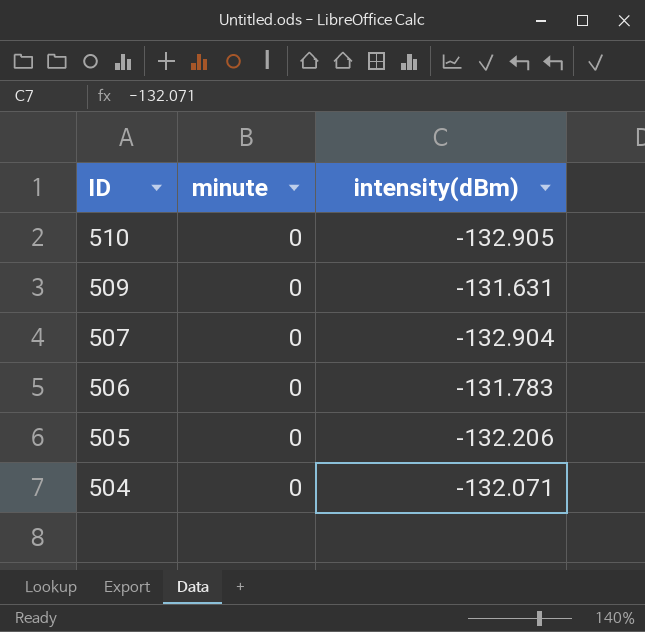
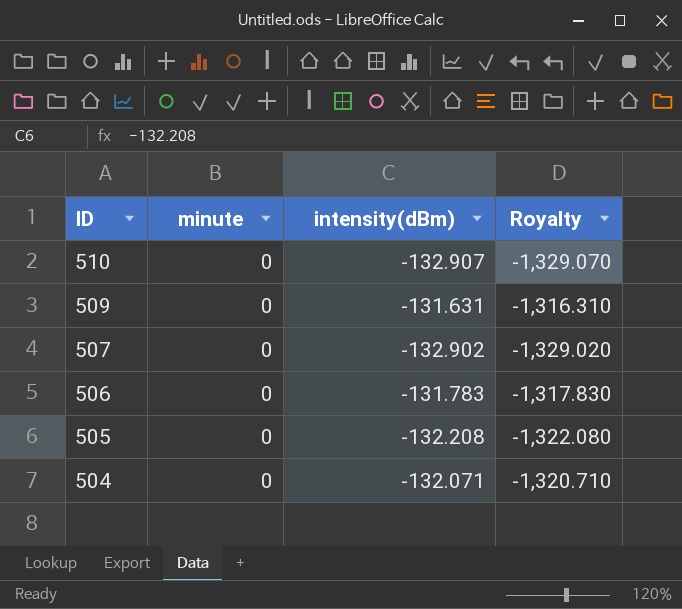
column Royalty | formula: none -> [intensity(dBm)] * 10
510 | intensity(dBm): -132.905 -> -132.907
507 | intensity(dBm): -132.904 -> -132.902
505 | intensity(dBm): -132.206 -> -132.208

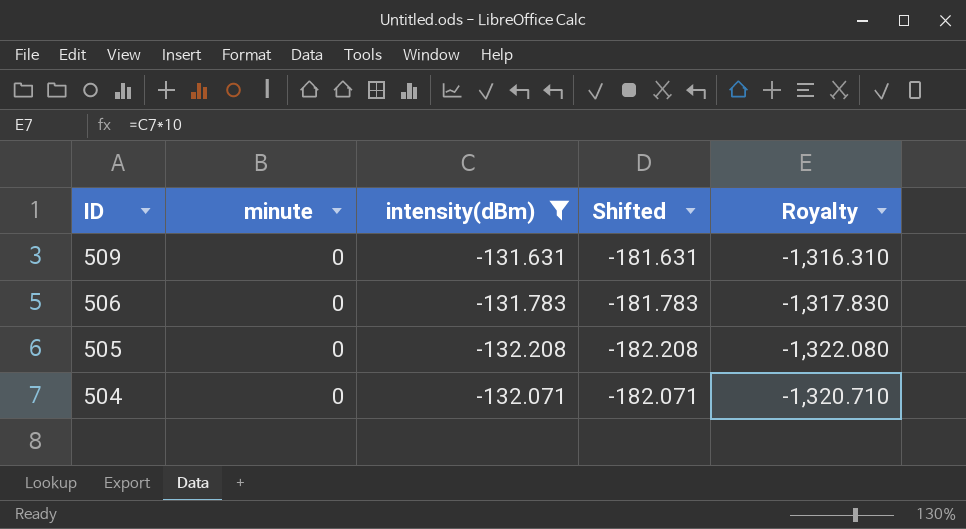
filter: none -> intensity(dBm) >= -132.208
column Shifted | formula: none -> [intensity(dBm)] - 50

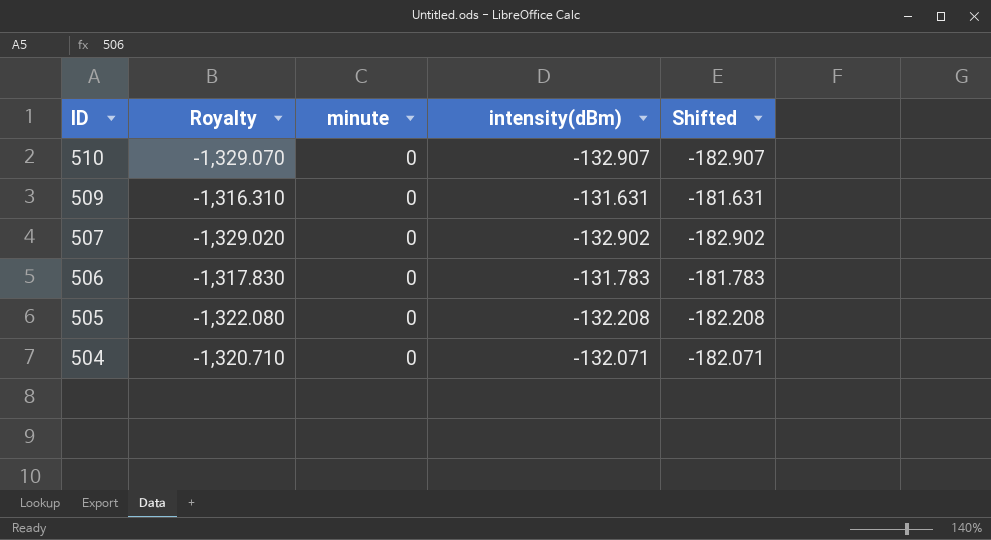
filter: intensity(dBm) >= -132.208 -> none
column Royalty | position: 5 -> 2

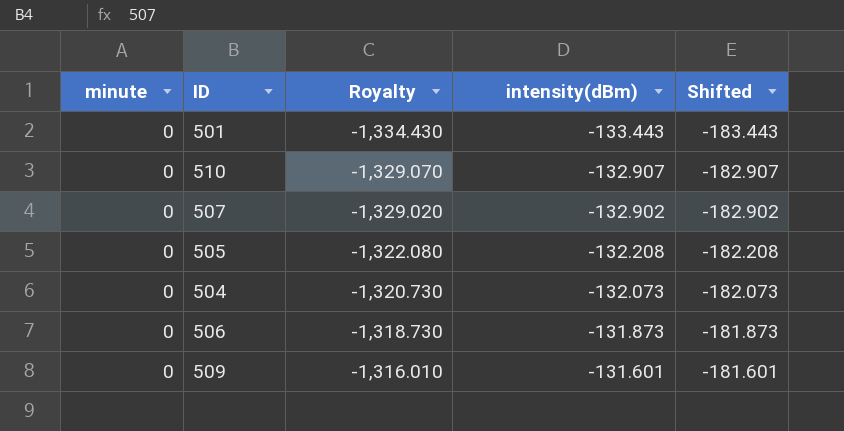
row order: ID descending -> Royalty ascending
column minute | position: 3 -> 1
row 501: none -> 0 | -1,334.430 | -133.443 | -183.443
504 | Royalty: -1,320.710 -> -1,320.730
504 | intensity(dBm): -132.071 -> -132.073
504 | Shifted: -182.071 -> -182.073
506 | Royalty: -1,317.830 -> -1,318.730
506 | intensity(dBm): -131.783 -> -131.873
506 | Shifted: -181.783 -> -181.873
509 | Royalty: -1,316.310 -> -1,316.010
509 | intensity(dBm): -131.631 -> -131.601
509 | Shifted: -181.631 -> -181.601

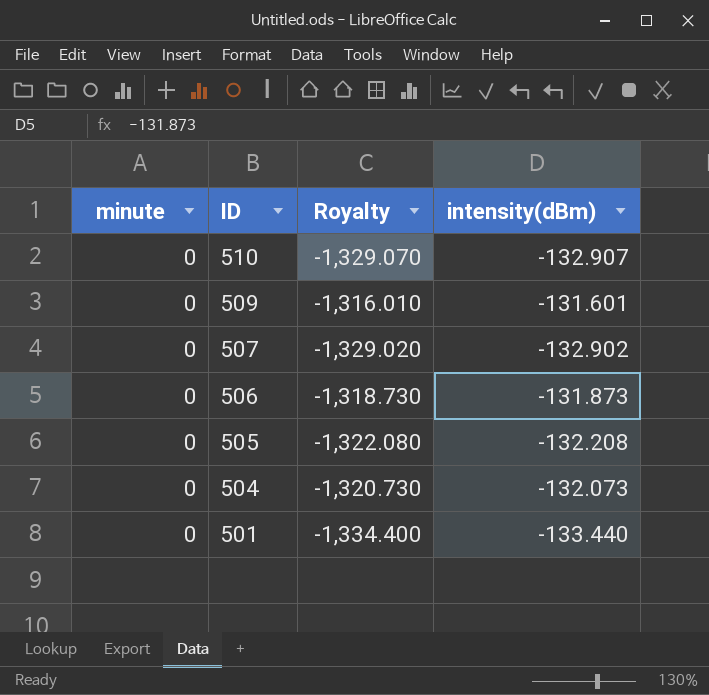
row order: Royalty ascending -> ID descending
column Shifted | formula: [intensity(dBm)] - 50 -> none
501 | Royalty: -1,334.430 -> -1,334.400
501 | intensity(dBm): -133.443 -> -133.440

